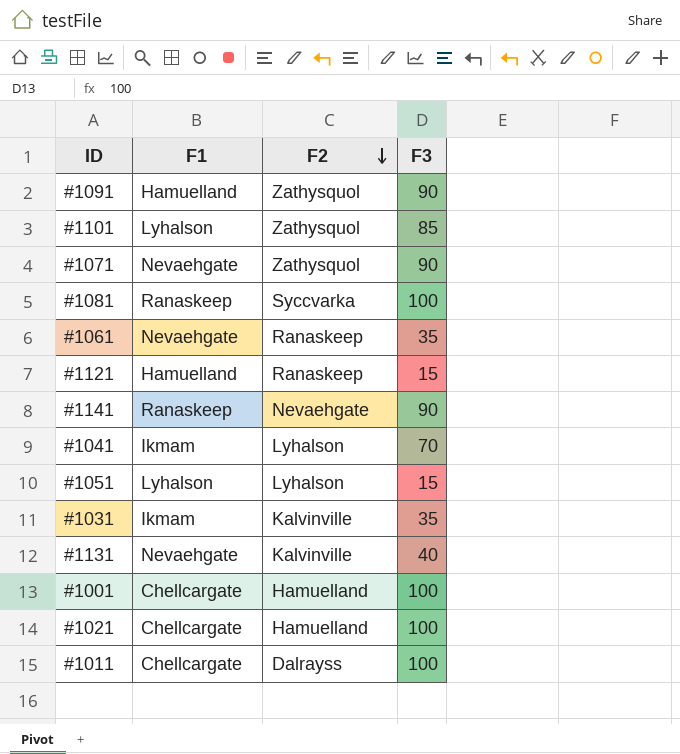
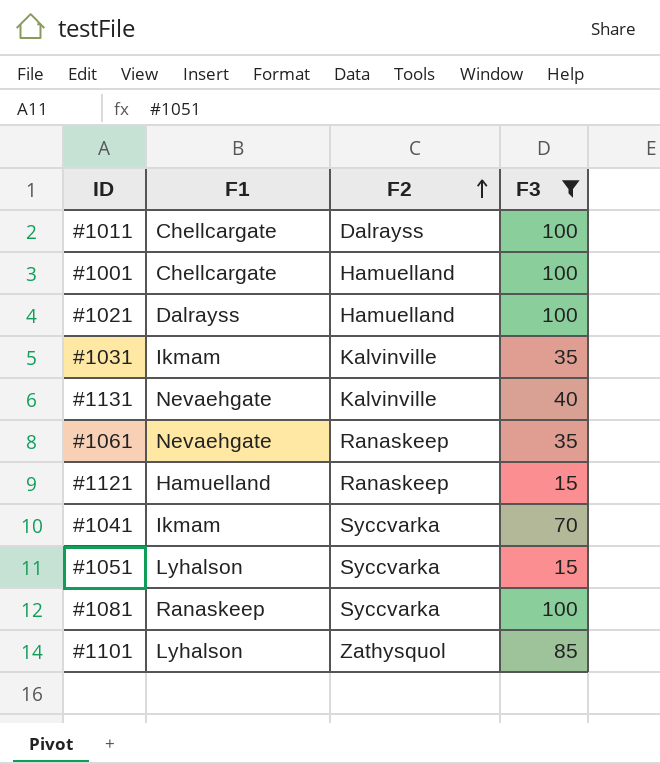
filter: none -> F3 != 90
row order: F2 descending -> F2 ascending
#1021 | F1: Chellcargate -> Dalrayss
#1041 | F2: Lyhalson -> Syccvarka
#1051 | F2: Lyhalson -> Syccvarka

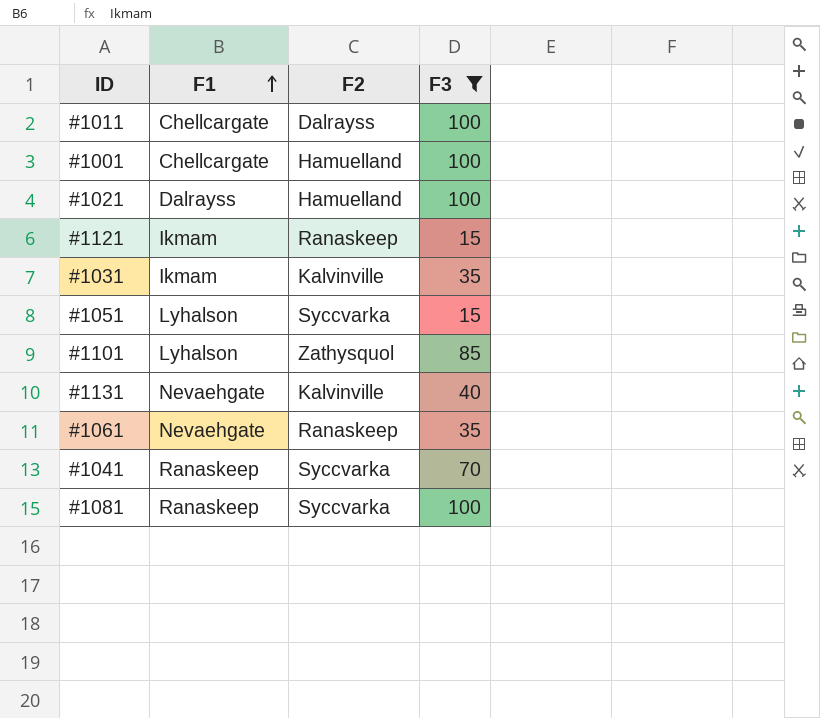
row order: F2 ascending -> F1 ascending
#1121 | F1: Hamuelland -> Ikmam
#1041 | F1: Ikmam -> Ranaskeep

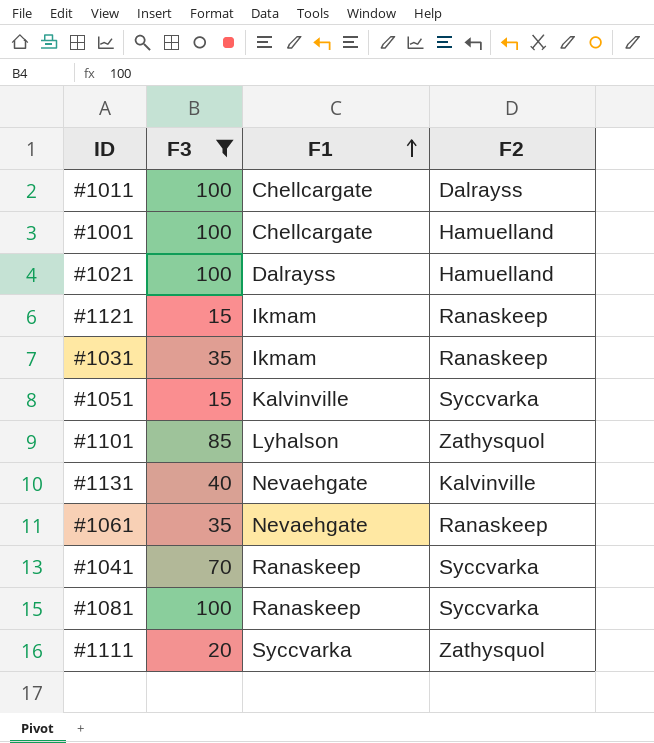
column F3 | position: 4 -> 2
#1031 | F2: Kalvinville -> Ranaskeep
#1051 | F1: Lyhalson -> Kalvinville
row #1111: none -> 20 | Syccvarka | Zathysquol

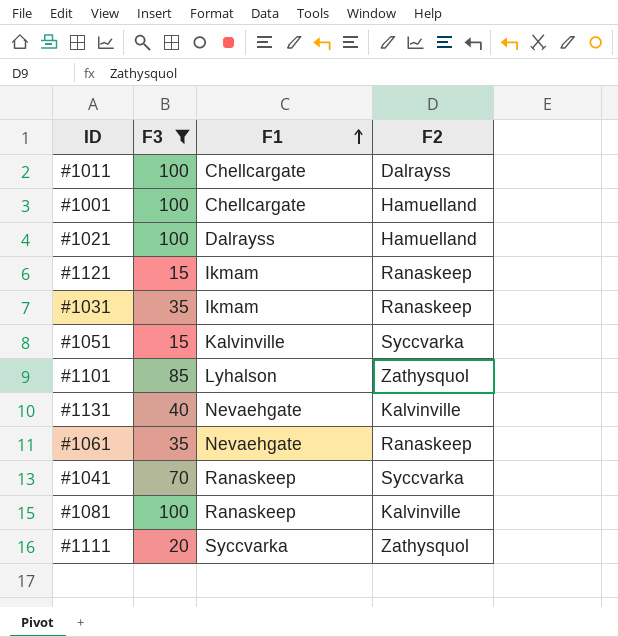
#1081 | F2: Syccvarka -> Kalvinville

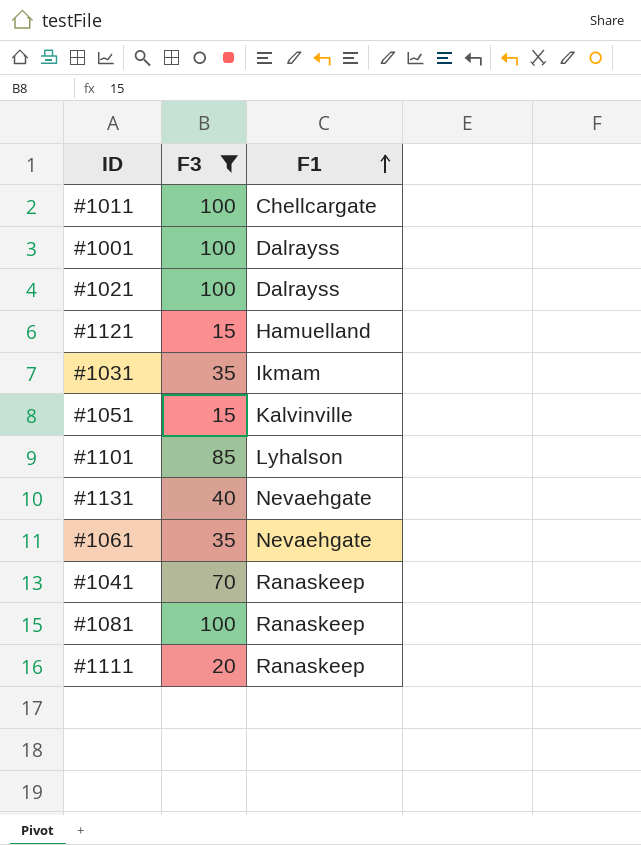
column F2 | position: 4 -> none
#1001 | F1: Chellcargate -> Dalrayss
#1121 | F1: Ikmam -> Hamuelland
#1111 | F1: Syccvarka -> Ranaskeep

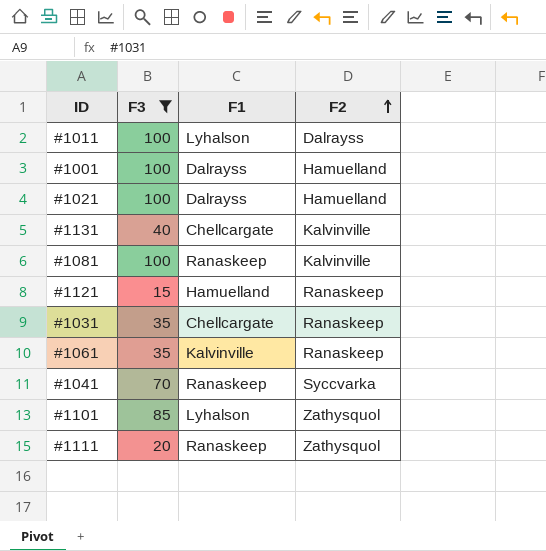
row order: F1 ascending -> F2 ascending
column F2 | position: none -> 4
row #1051: 15 | Kalvinville -> none
#1011 | F1: Chellcargate -> Lyhalson
#1131 | F1: Nevaehgate -> Chellcargate
#1031 | F1: Ikmam -> Chellcargate
#1061 | F1: Nevaehgate -> Kalvinville

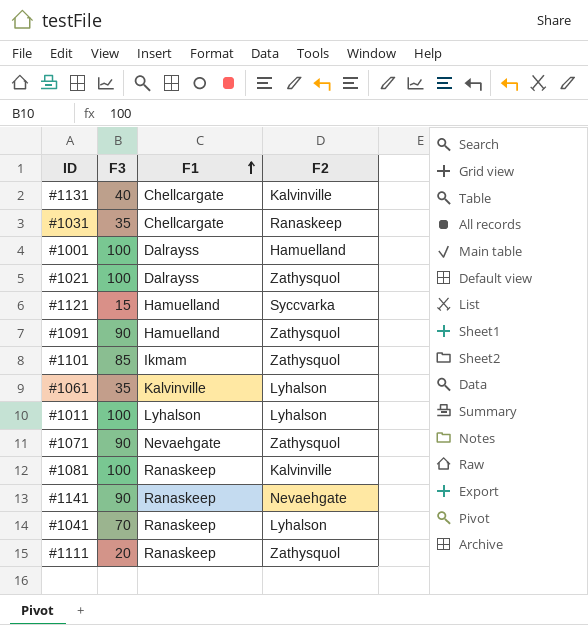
filter: F3 != 90 -> none
row order: F2 ascending -> F1 ascending
#1021 | F2: Hamuelland -> Zathysquol
#1121 | F2: Ranaskeep -> Syccvarka
#1101 | F1: Lyhalson -> Ikmam
#1061 | F2: Ranaskeep -> Lyhalson
#1011 | F2: Dalrayss -> Lyhalson
#1041 | F2: Syccvarka -> Lyhalson

